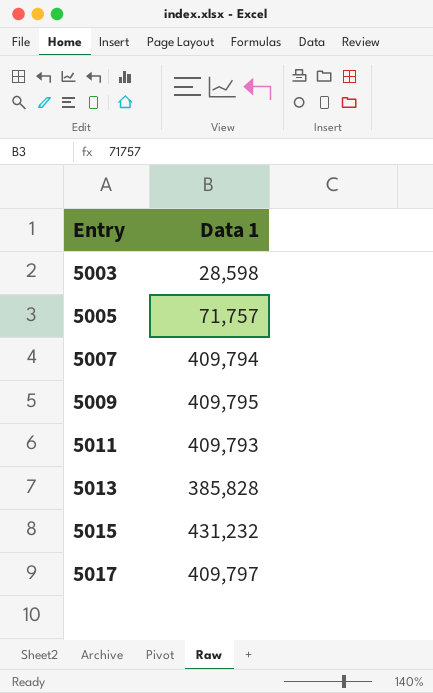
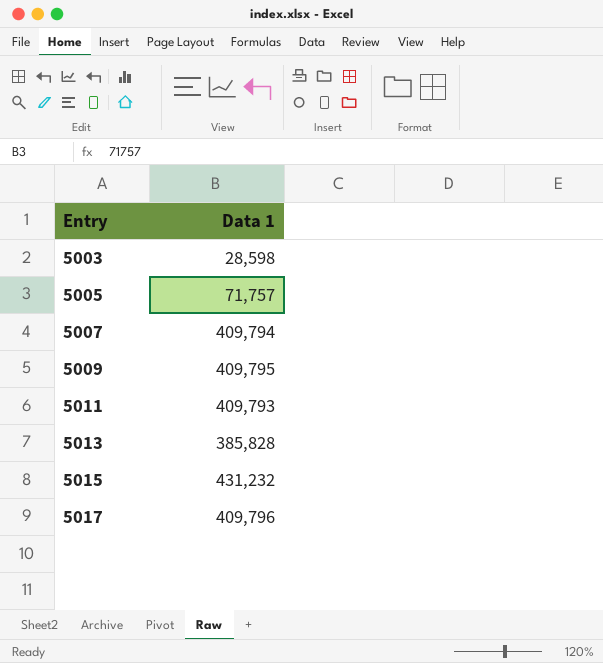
5017 | Data 1: 409,797 -> 409,796

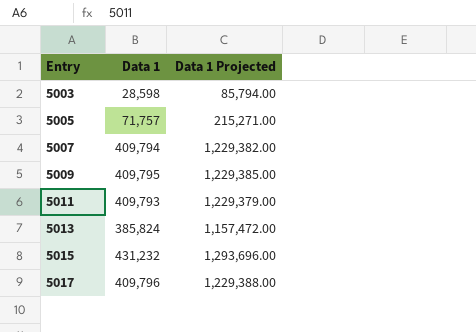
column Data 1 Projected | formula: none -> [Data 1] * 3
5013 | Data 1: 385,828 -> 385,824

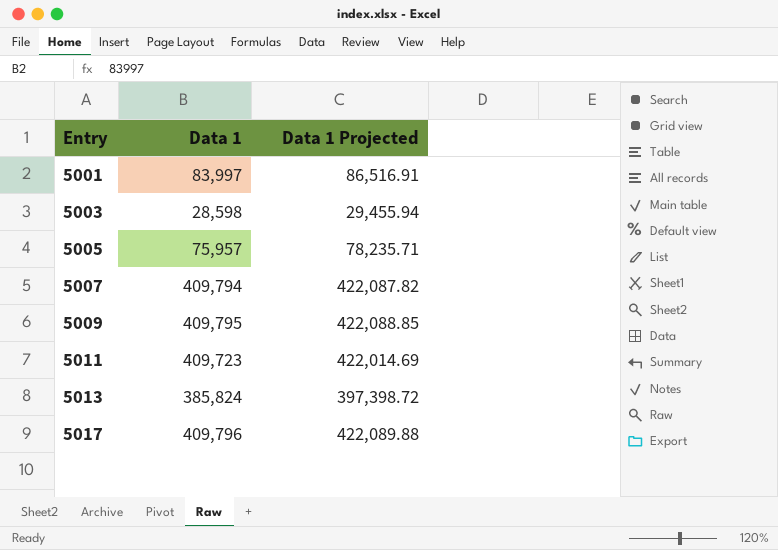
column Data 1 Projected | formula: [Data 1] * 3 -> [Data 1] * 1.03
row 5015: 431,232 | 1,293,696.00 -> none
row 5001: none -> 83,997 | 86,516.91
5005 | Data 1: 71,757 -> 75,957
5011 | Data 1: 409,793 -> 409,723

